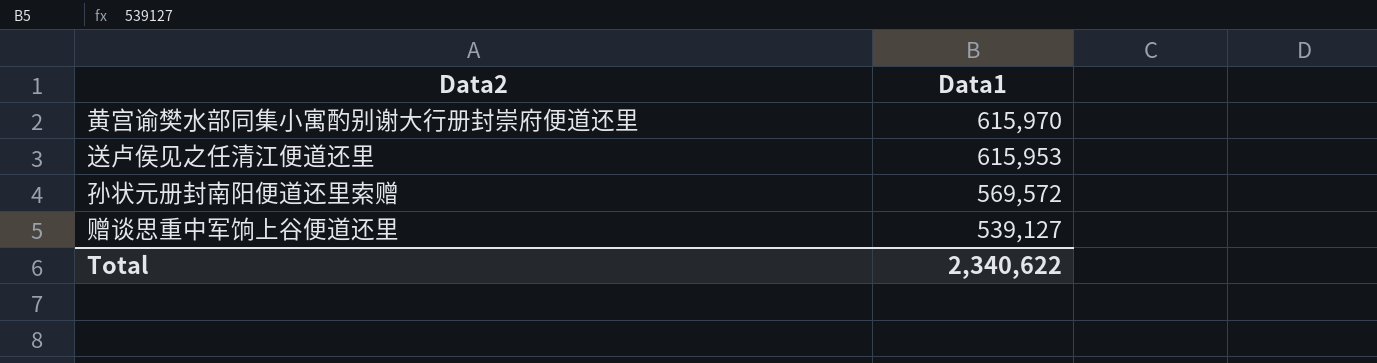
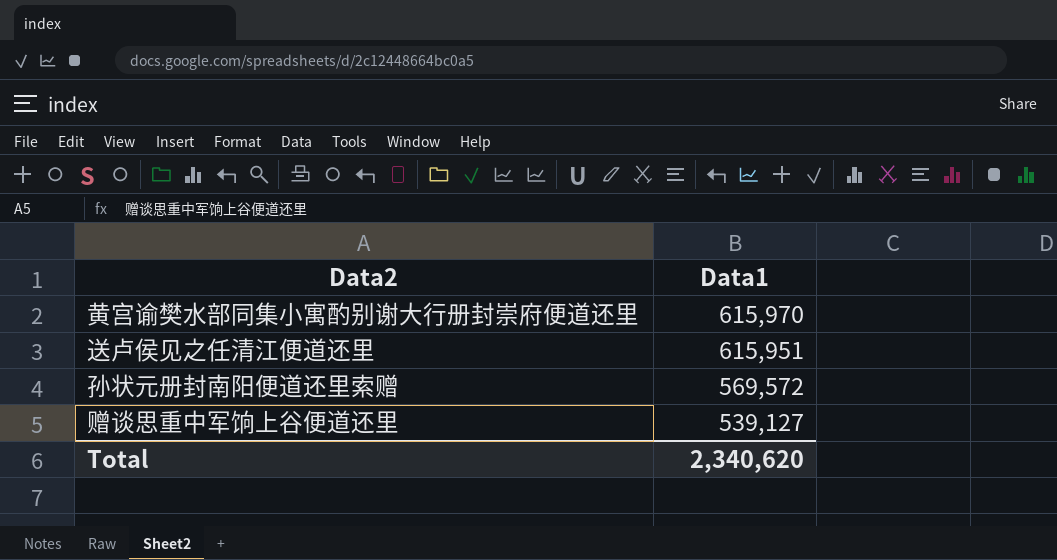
送卢侯见之任清江便道还里 | Data1: 615,953 -> 615,951
Total | Data1: 2,340,622 -> 2,340,620

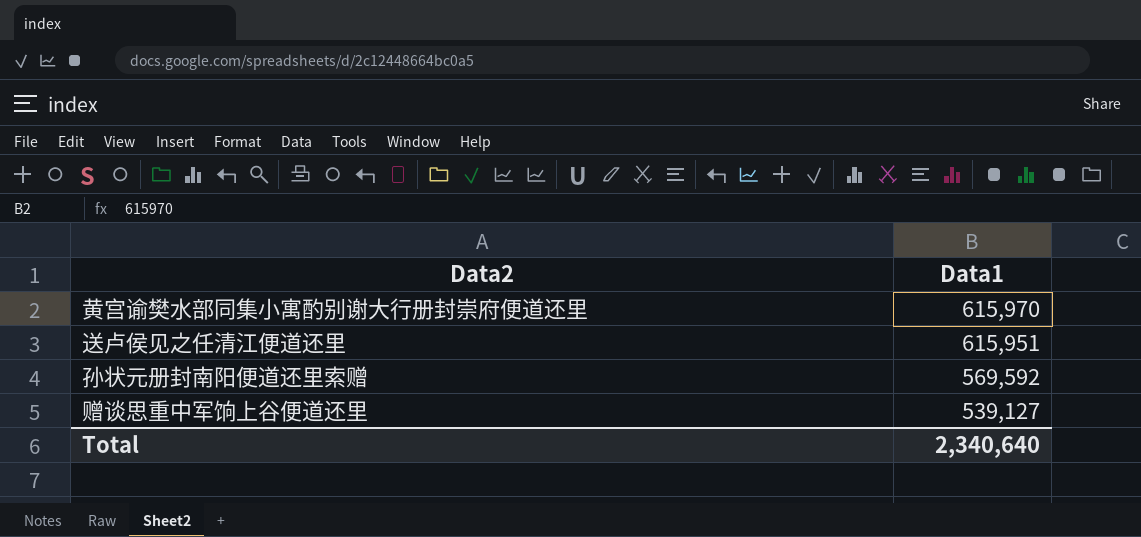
孙状元册封南阳便道还里索赠 | Data1: 569,572 -> 569,592
Total | Data1: 2,340,620 -> 2,340,640

